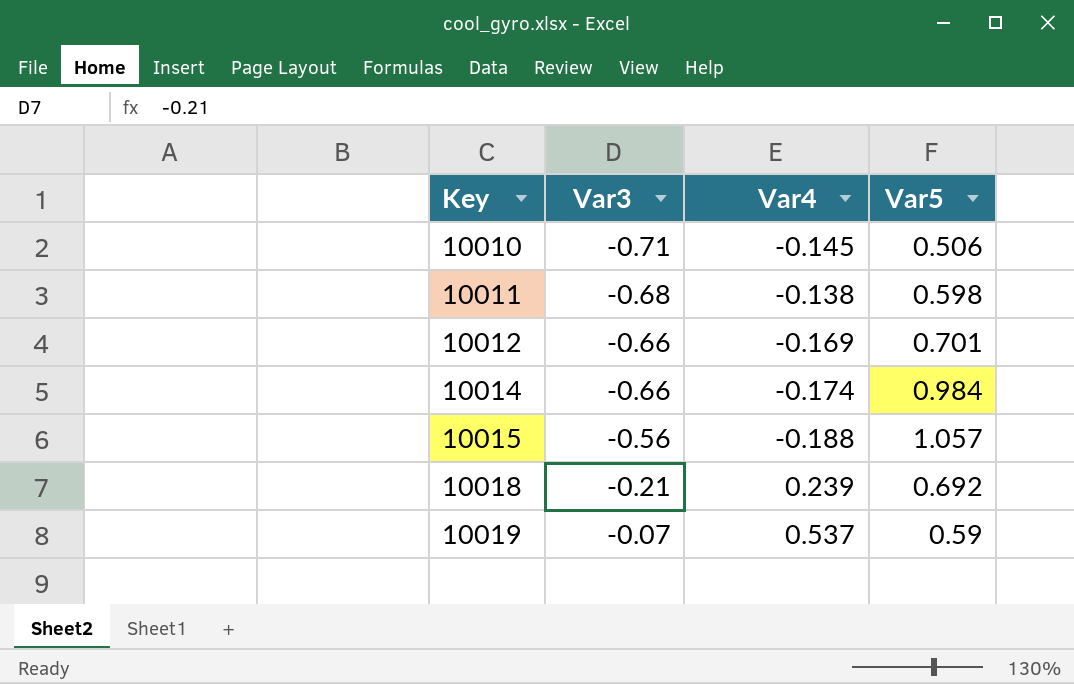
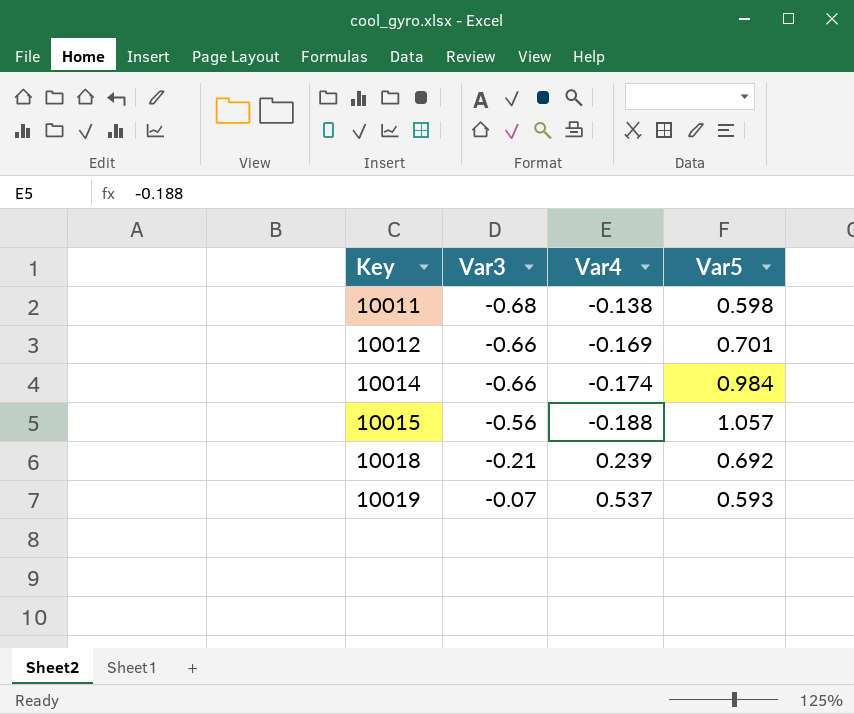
row 10010: -0.71 | -0.145 | 0.506 -> none
10019 | Var5: 0.59 -> 0.593

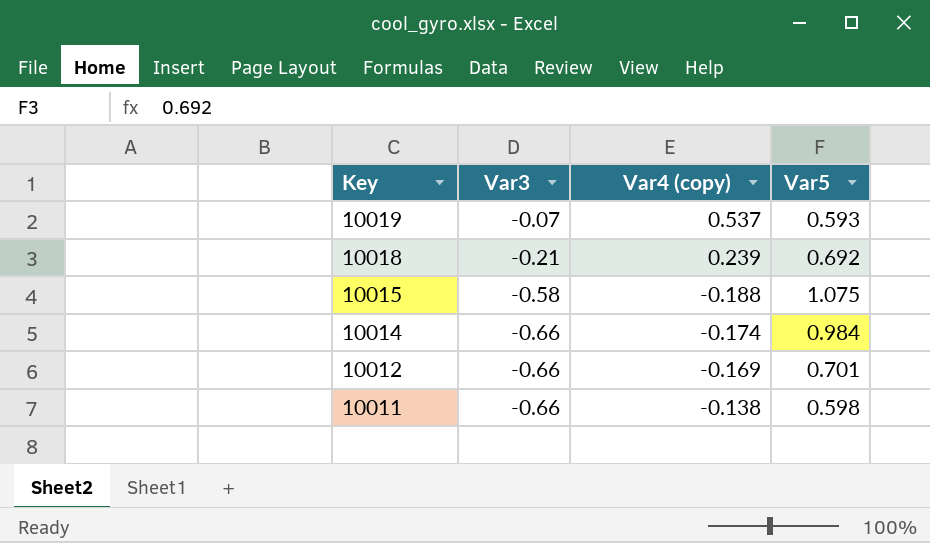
row order: Key ascending -> Key descending
column name: Var4 -> Var4 (copy)
10015 | Var3: -0.56 -> -0.58
10015 | Var5: 1.057 -> 1.075
10011 | Var3: -0.68 -> -0.66

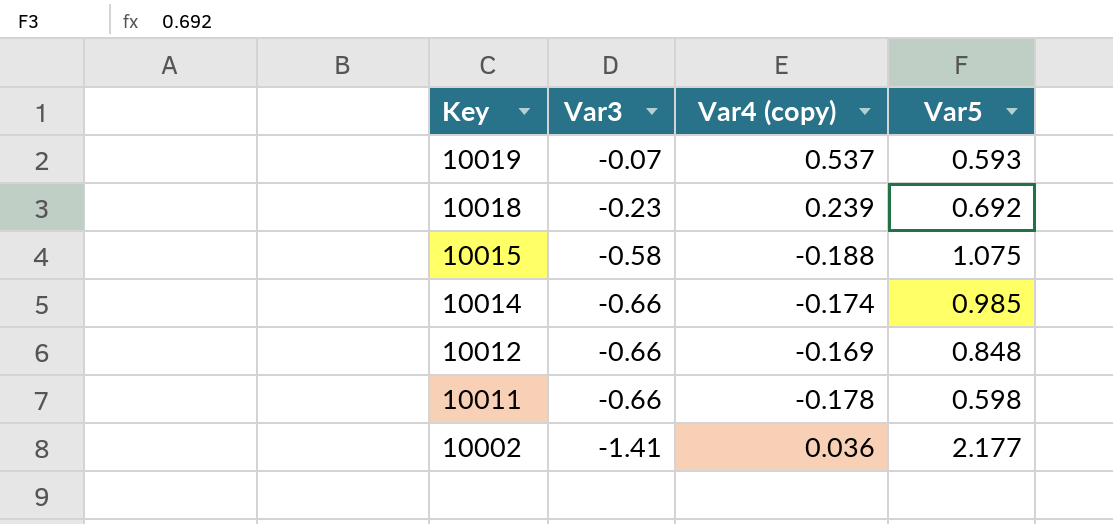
10018 | Var3: -0.21 -> -0.23
10014 | Var5: 0.984 -> 0.985
10012 | Var5: 0.701 -> 0.848
10011 | Var4 (copy): -0.138 -> -0.178
row 10002: none -> -1.41 | 0.036 | 2.177

